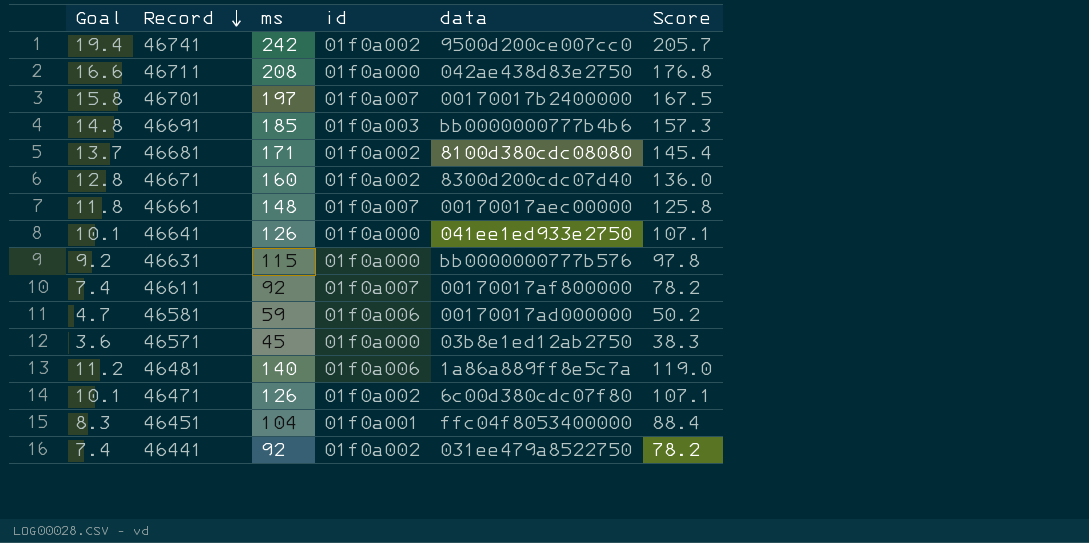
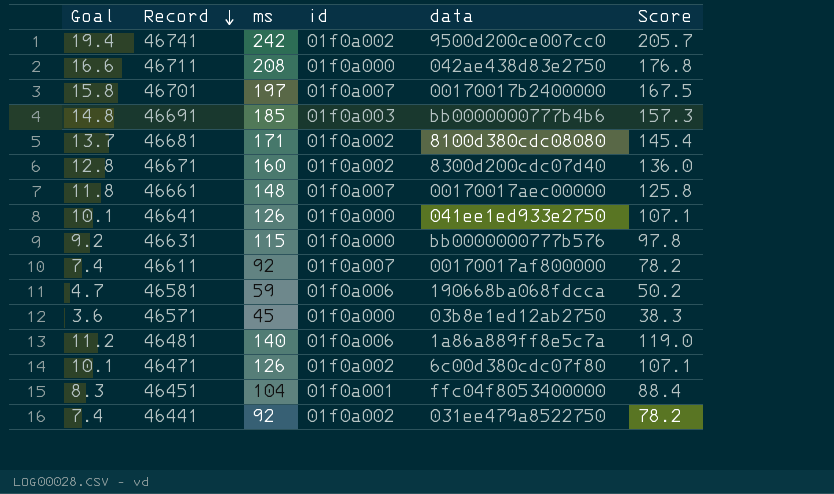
46581 | data: 00170017ad000000 -> 190668ba068fdcca

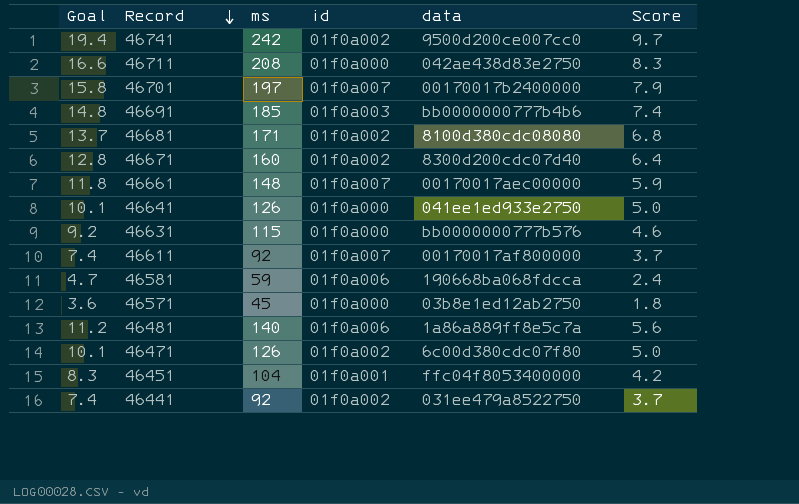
column Score | formula: [ms] * 0.85 -> [ms] * 0.04

